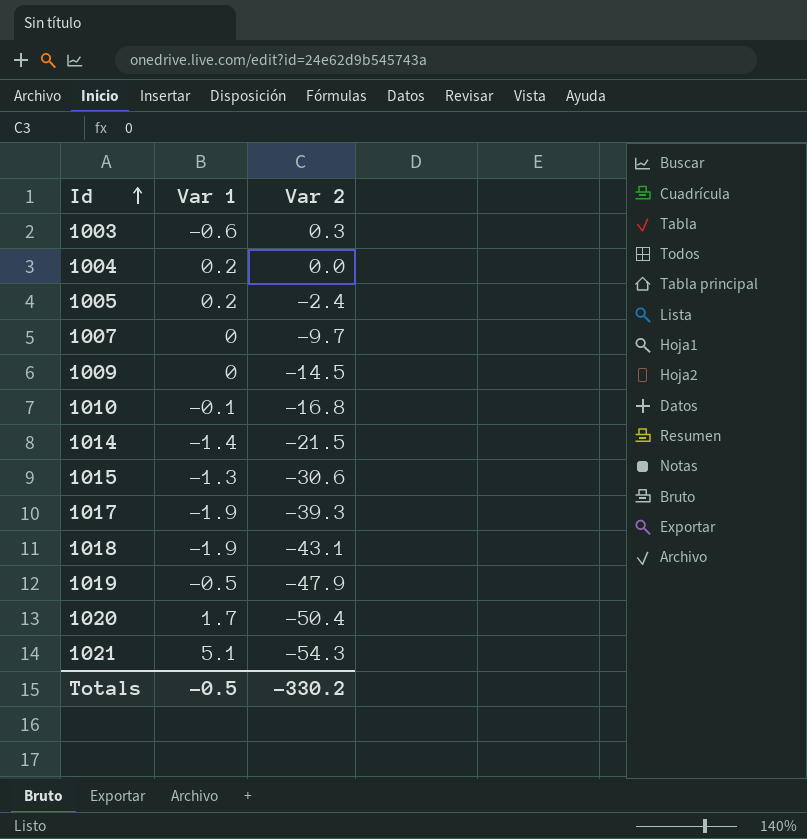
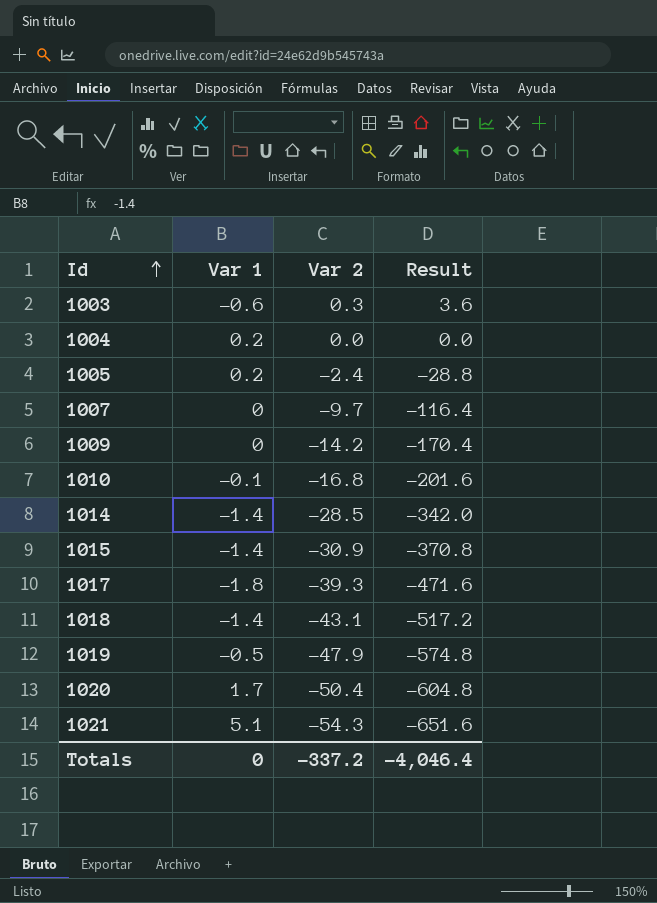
column Result | formula: none -> [Var 2] * 12
1009 | Var 2: -14.5 -> -14.2
1014 | Var 2: -21.5 -> -28.5
1015 | Var 1: -1.3 -> -1.4
1015 | Var 2: -30.6 -> -30.9
1017 | Var 1: -1.9 -> -1.8
1018 | Var 1: -1.9 -> -1.4
Totals | Var 1: -0.5 -> 0
Totals | Var 2: -330.2 -> -337.2

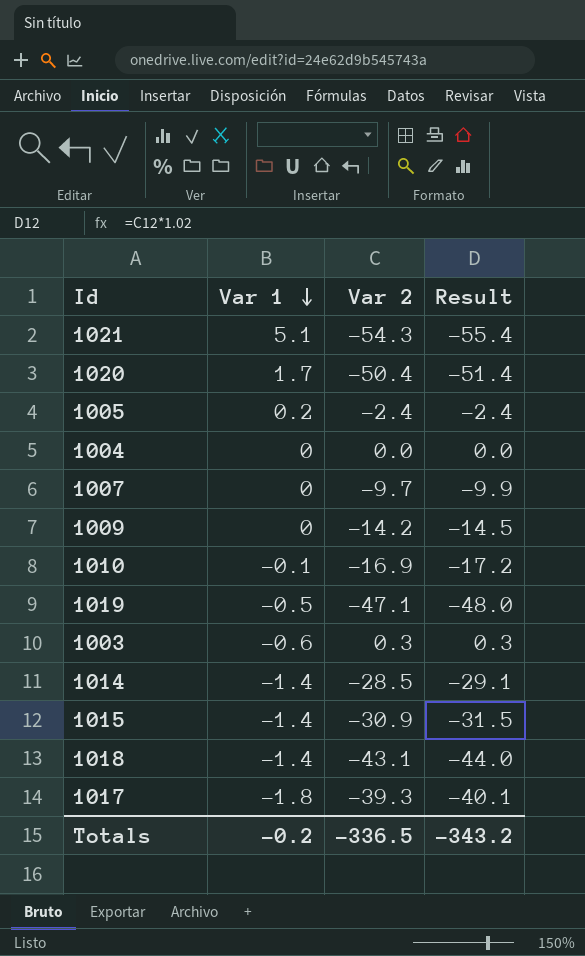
row order: Id ascending -> Var 1 descending
column Result | formula: [Var 2] * 12 -> [Var 2] * 1.02
1004 | Var 1: 0.2 -> 0
1010 | Var 2: -16.8 -> -16.9
1019 | Var 2: -47.9 -> -47.1
Totals | Var 1: 0 -> -0.2
Totals | Var 2: -337.2 -> -336.5
Totals | Result: -4,046.4 -> -343.2

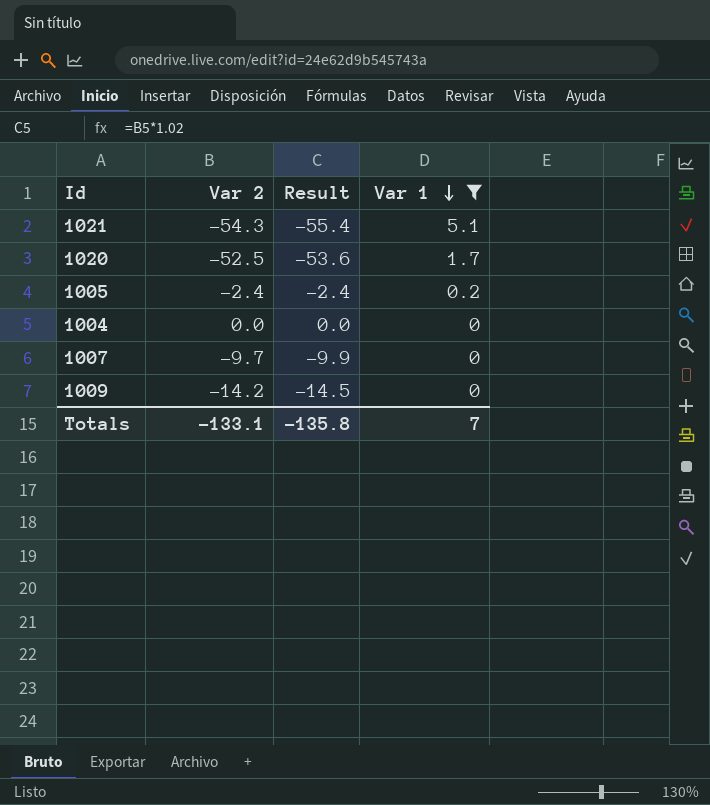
filter: none -> Var 1 >= 0
column Var 1 | position: 2 -> 4
1020 | Var 2: -50.4 -> -52.5
1020 | Result: -51.4 -> -53.6
Totals | Var 2: -336.5 -> -133.1
Totals | Result: -343.2 -> -135.8
Totals | Var 1: -0.2 -> 7

